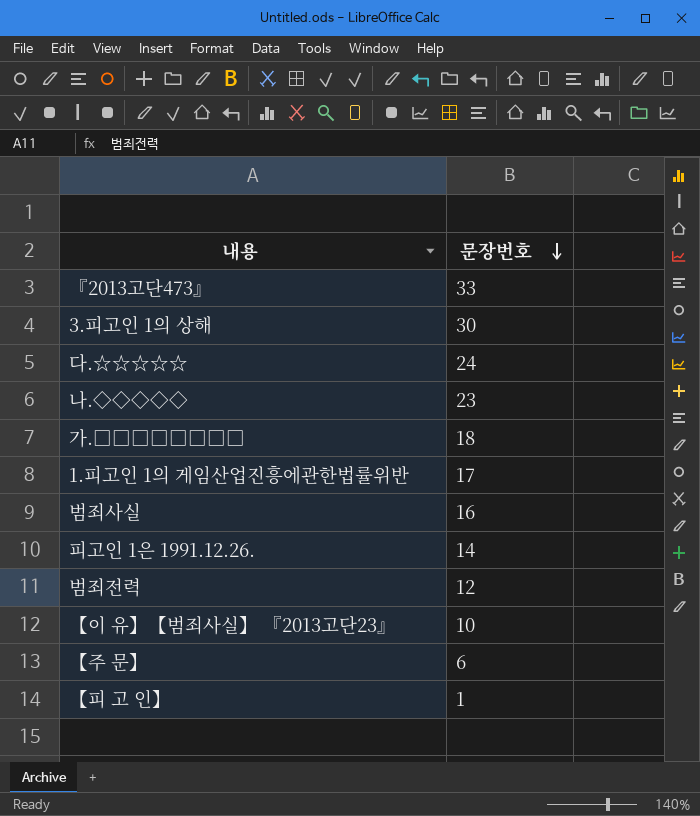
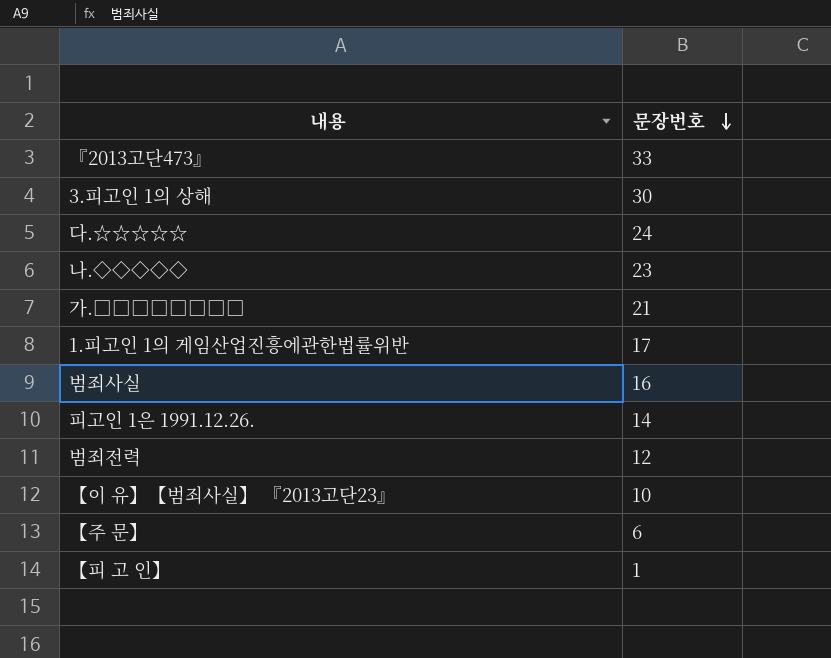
가.□□□□□□□□ | 문장번호: 18 -> 21

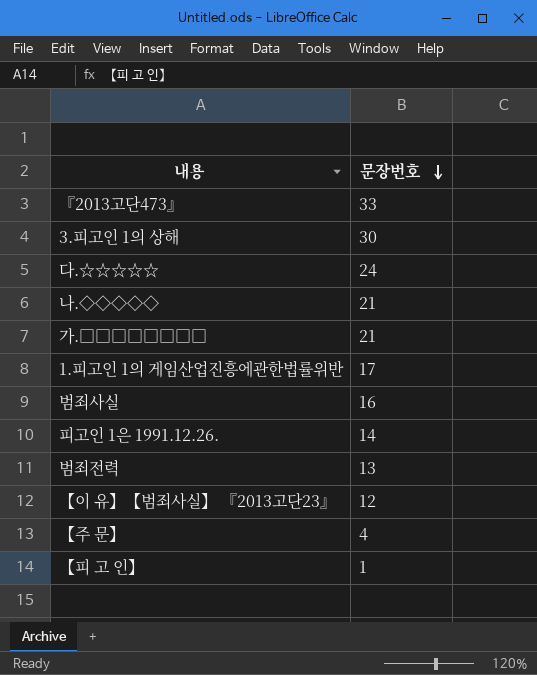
나.◇◇◇◇◇ | 문장번호: 23 -> 21
범죄전력 | 문장번호: 12 -> 13
【이 유】【범죄사실】 『2013고단23』 | 문장번호: 10 -> 12
【주 문】 | 문장번호: 6 -> 4

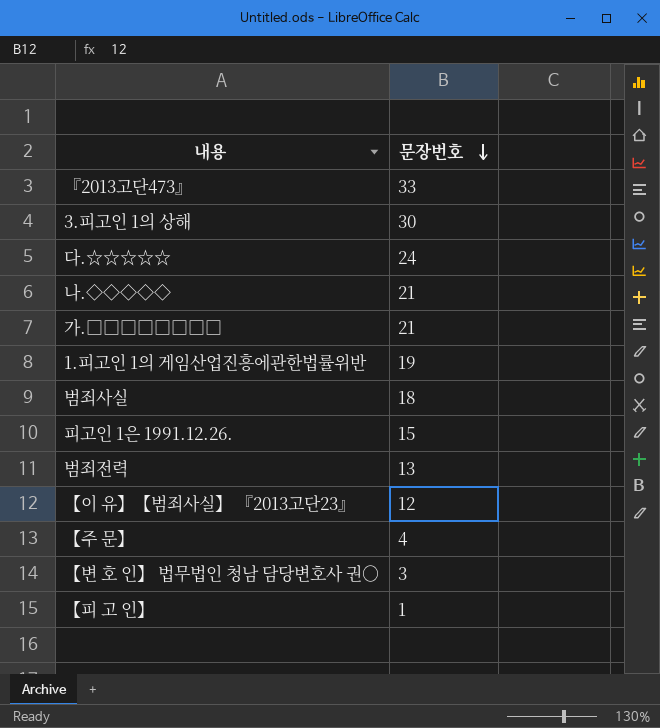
1.피고인 1의 게임산업진흥에관한법률위반 | 문장번호: 17 -> 19
범죄사실 | 문장번호: 16 -> 18
피고인 1은 1991.12.26. | 문장번호: 14 -> 15
row 【변 호 인】 법무법인 청남 담당변호사 권○: none -> 3

